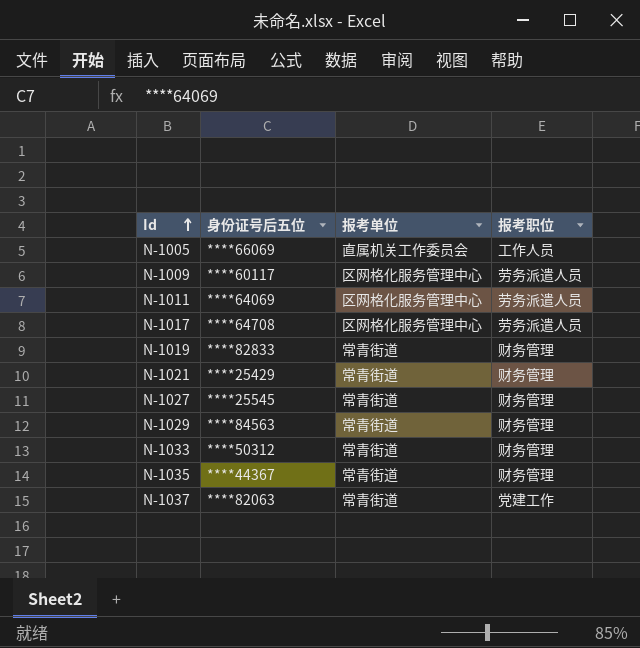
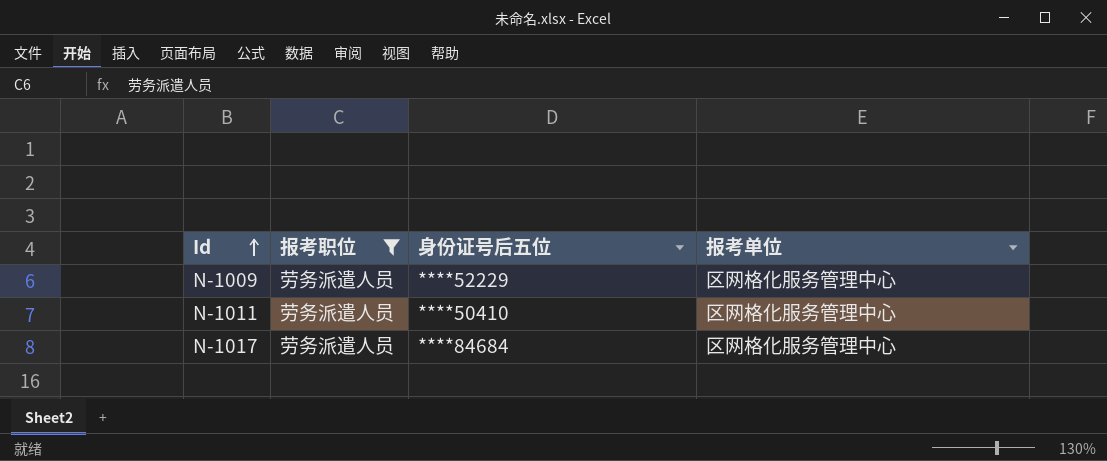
filter: none -> 报考职位 = 劳务派遣人员
column 报考职位 | position: 4 -> 2
N-1009 | 身份证号后五位: ****60117 -> ****52229
N-1011 | 身份证号后五位: ****64069 -> ****50410
N-1017 | 身份证号后五位: ****64708 -> ****84684

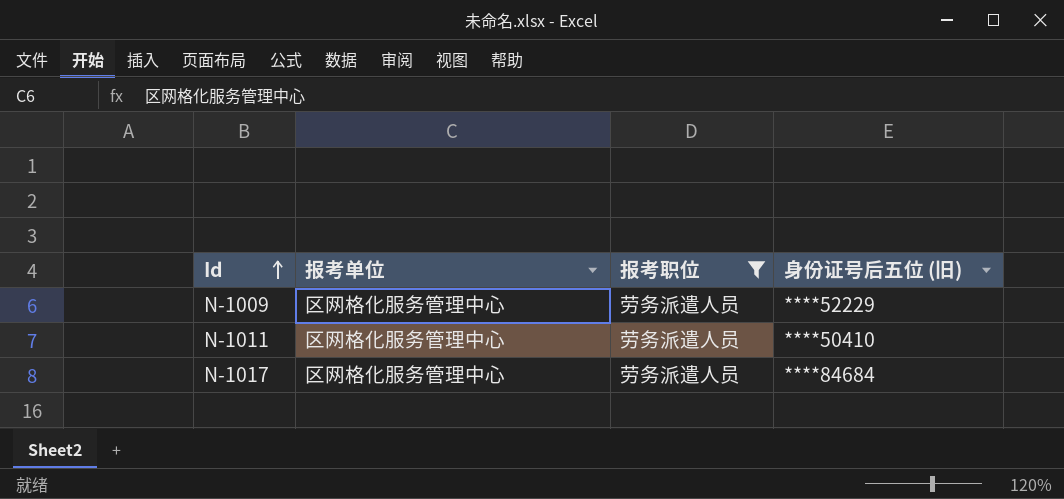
column 报考单位 | position: 4 -> 2
column name: 身份证号后五位 -> 身份证号后五位 (旧)

